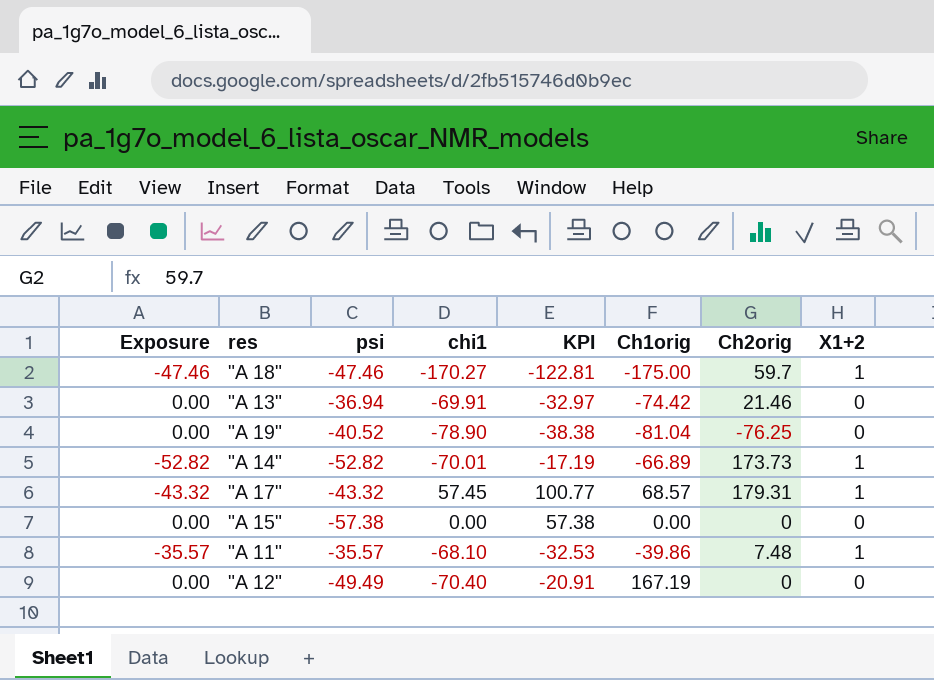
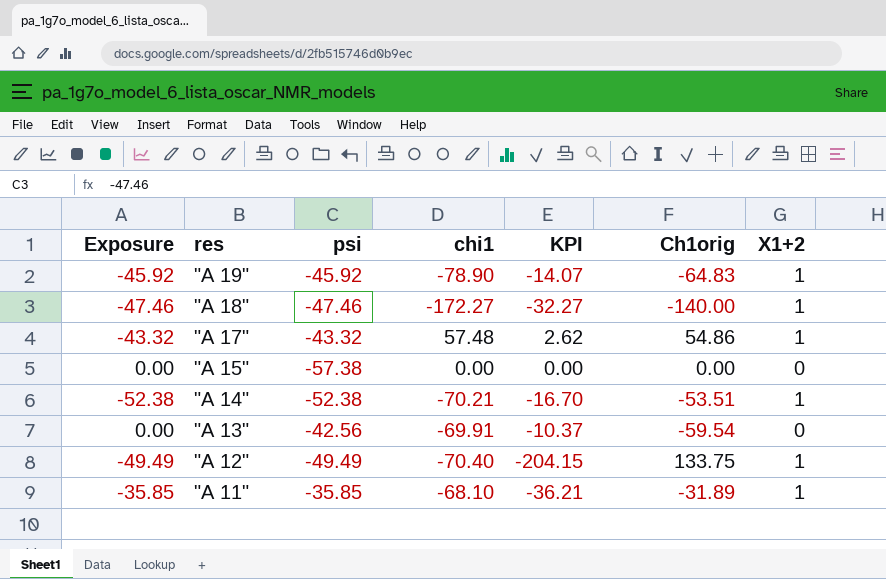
row order: none -> res descending
column Ch2orig | position: 7 -> none
column KPI | formula: [chi1] - [psi] -> [chi1] - [Ch1orig]
"A 19" | Exposure: 0.00 -> -45.92
"A 19" | psi: -40.52 -> -45.92
"A 19" | Ch1orig: -81.04 -> -64.83
"A 19" | X1+2: 0 -> 1
"A 18" | chi1: -170.27 -> -172.27
"A 18" | Ch1orig: -175.00 -> -140.00
"A 17" | chi1: 57.45 -> 57.48
"A 17" | Ch1orig: 68.57 -> 54.86
"A 14" | Exposure: -52.82 -> -52.38
"A 14" | psi: -52.82 -> -52.38
"A 14" | chi1: -70.01 -> -70.21
"A 14" | Ch1orig: -66.89 -> -53.51
"A 13" | psi: -36.94 -> -42.56
"A 13" | Ch1orig: -74.42 -> -59.54
"A 12" | Exposure: 0.00 -> -49.49
"A 12" | Ch1orig: 167.19 -> 133.75
"A 12" | X1+2: 0 -> 1
"A 11" | Exposure: -35.57 -> -35.85
"A 11" | psi: -35.57 -> -35.85
"A 11" | Ch1orig: -39.86 -> -31.89

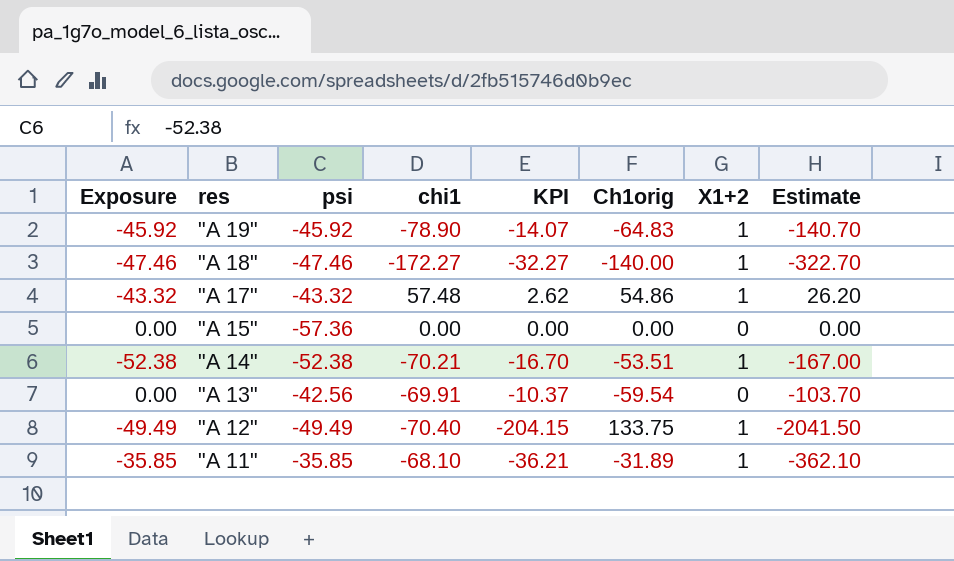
column Estimate | formula: none -> [KPI] * 10
"A 15" | psi: -57.38 -> -57.36

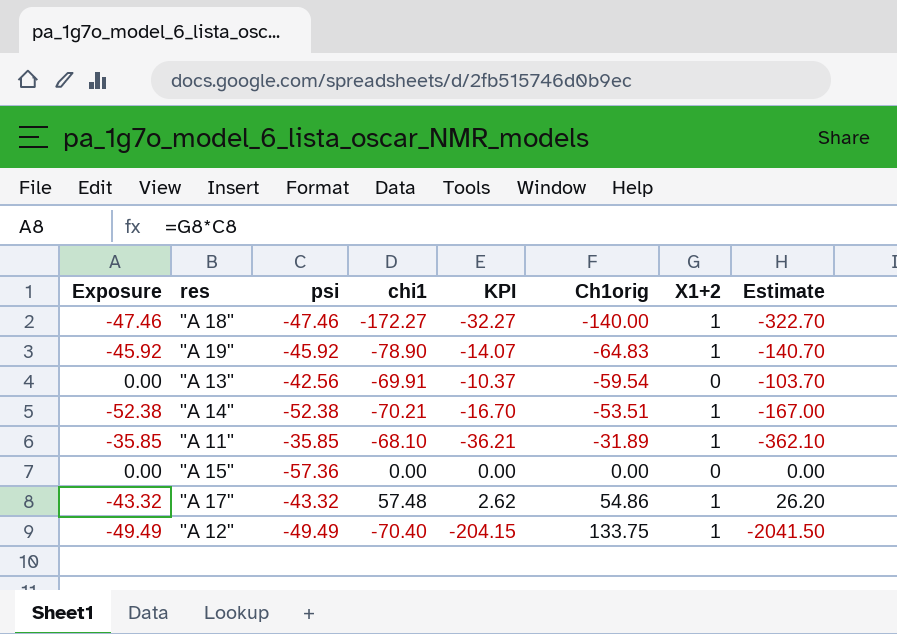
row order: res descending -> Ch1orig ascending

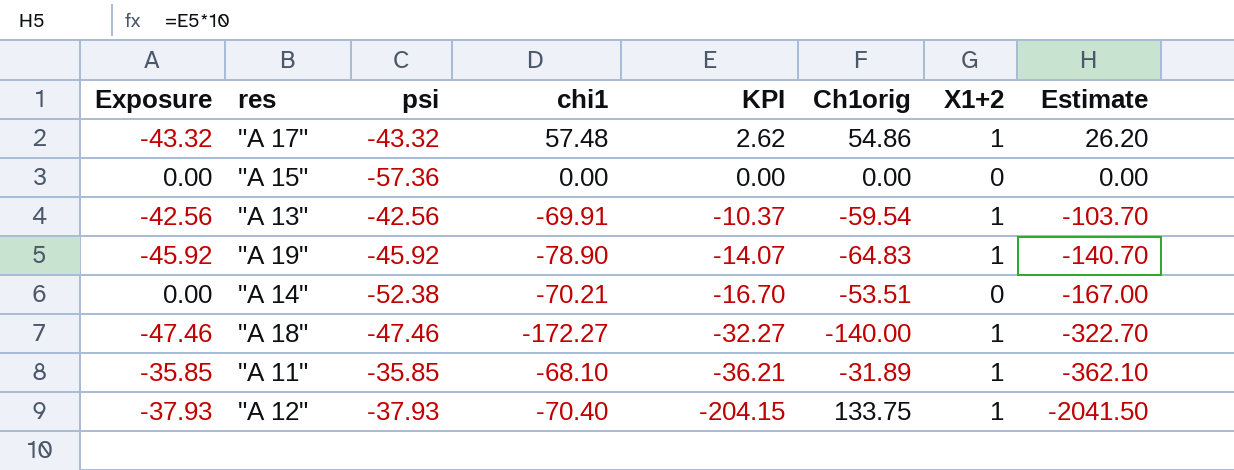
row order: Ch1orig ascending -> KPI descending
"A 13" | Exposure: 0.00 -> -42.56
"A 13" | X1+2: 0 -> 1
"A 14" | Exposure: -52.38 -> 0.00
"A 14" | X1+2: 1 -> 0
"A 12" | Exposure: -49.49 -> -37.93
"A 12" | psi: -49.49 -> -37.93

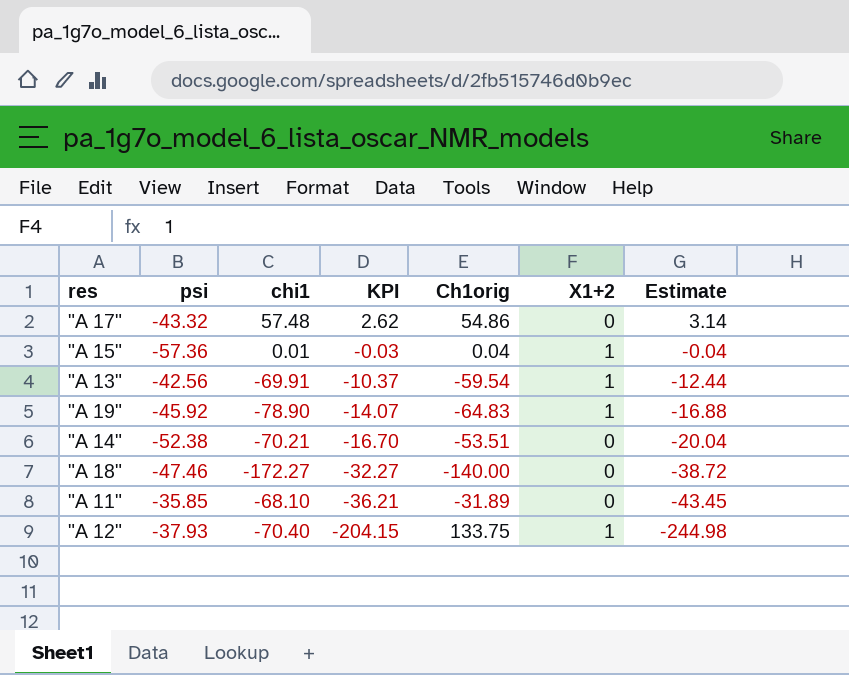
column Exposure | formula: [psi] * [X1+2] -> none
column Estimate | formula: [KPI] * 10 -> [KPI] * 1.2
"A 17" | X1+2: 1 -> 0
"A 15" | chi1: 0.00 -> 0.01
"A 15" | KPI: 0.00 -> -0.03
"A 15" | Ch1orig: 0.00 -> 0.04
"A 15" | X1+2: 0 -> 1
"A 18" | X1+2: 1 -> 0
"A 11" | X1+2: 1 -> 0

